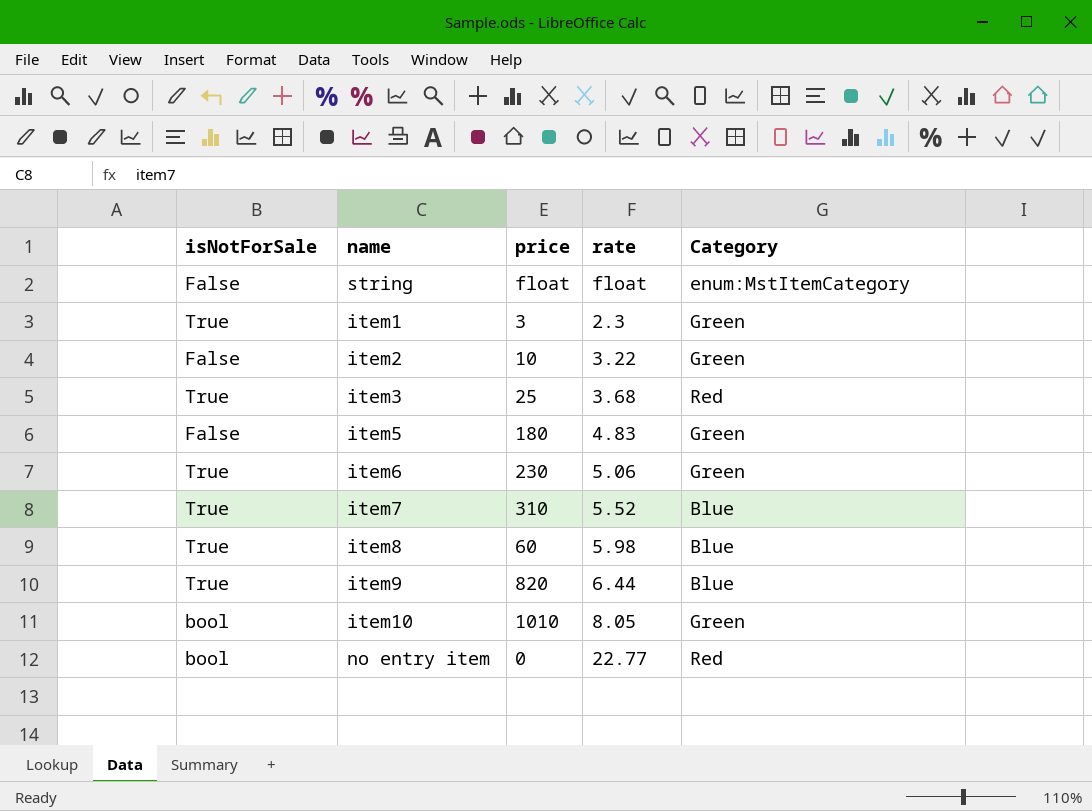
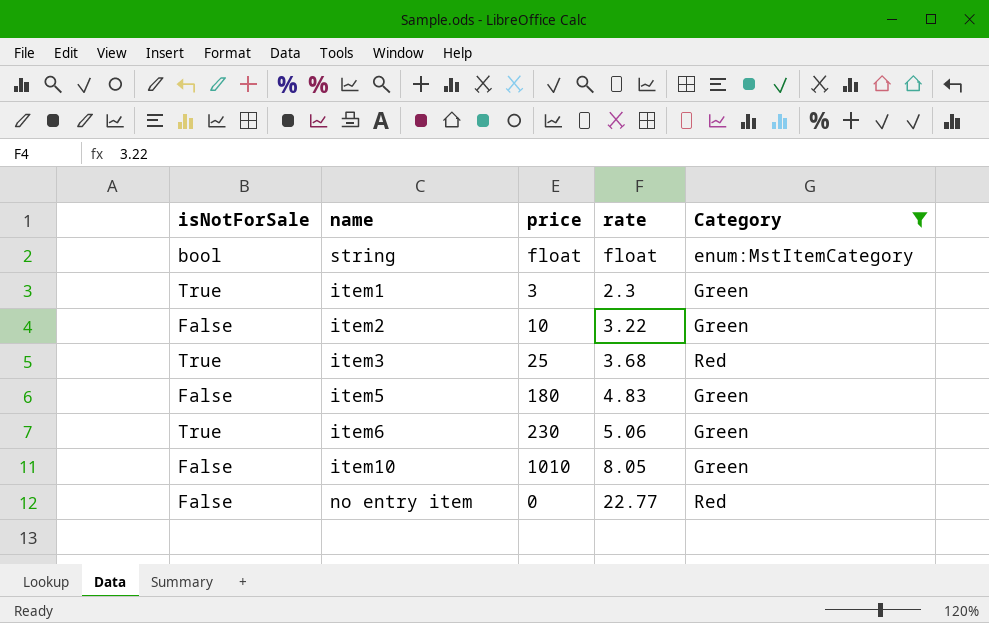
filter: none -> Category != Blue
string | isNotForSale: False -> bool
item10 | isNotForSale: bool -> False
no entry item | isNotForSale: bool -> False

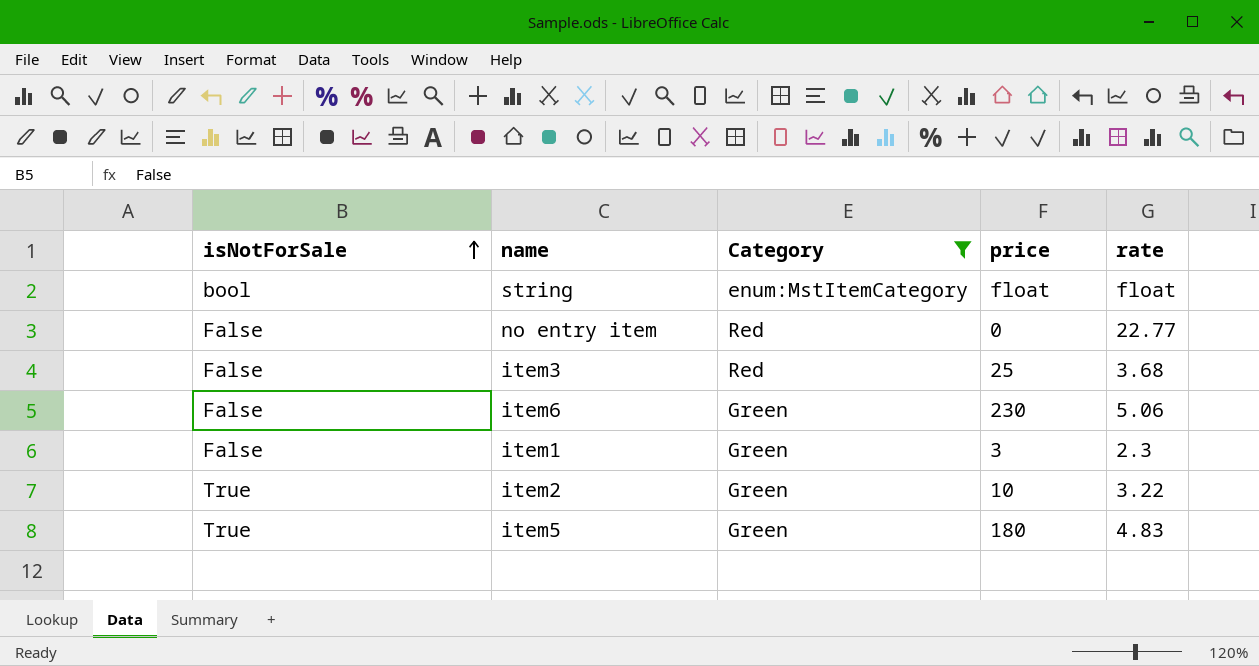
row order: none -> isNotForSale ascending
column Category | position: 5 -> 3
row item10: False | 1010 | 8.05 | Green -> none
item3 | isNotForSale: True -> False
item6 | isNotForSale: True -> False
item1 | isNotForSale: True -> False
item2 | isNotForSale: False -> True
item5 | isNotForSale: False -> True

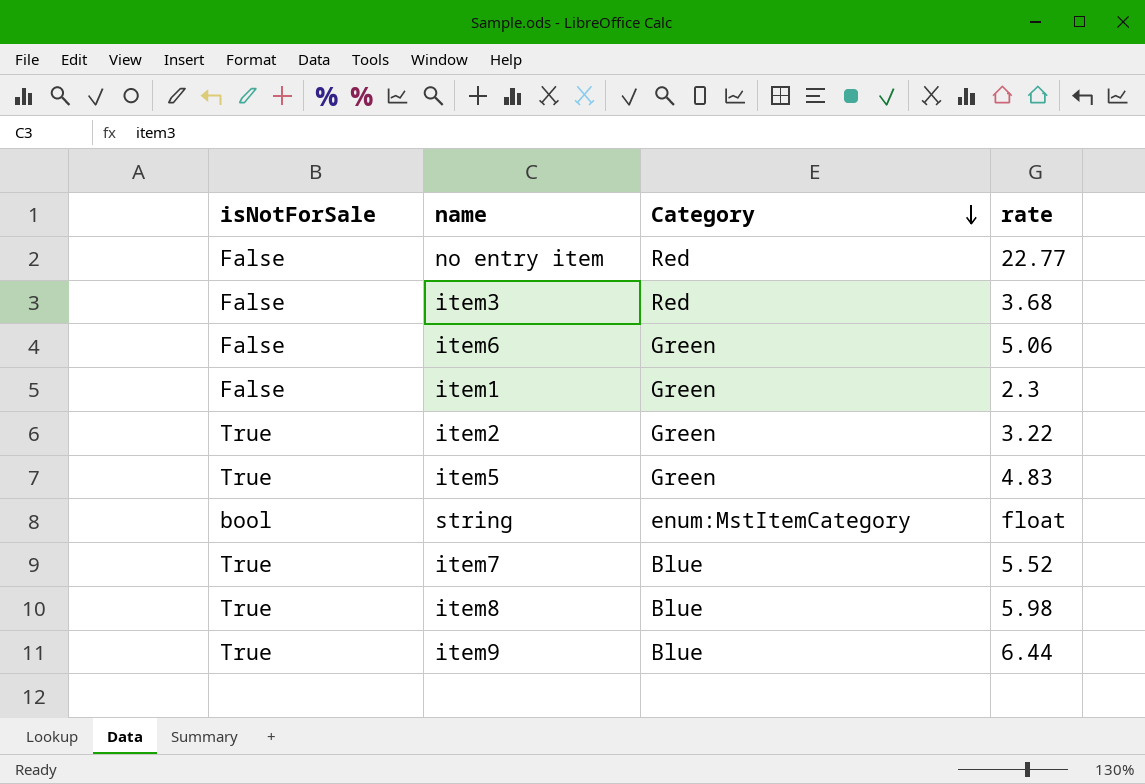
filter: Category != Blue -> none
row order: isNotForSale ascending -> Category descending
column price | position: 4 -> none

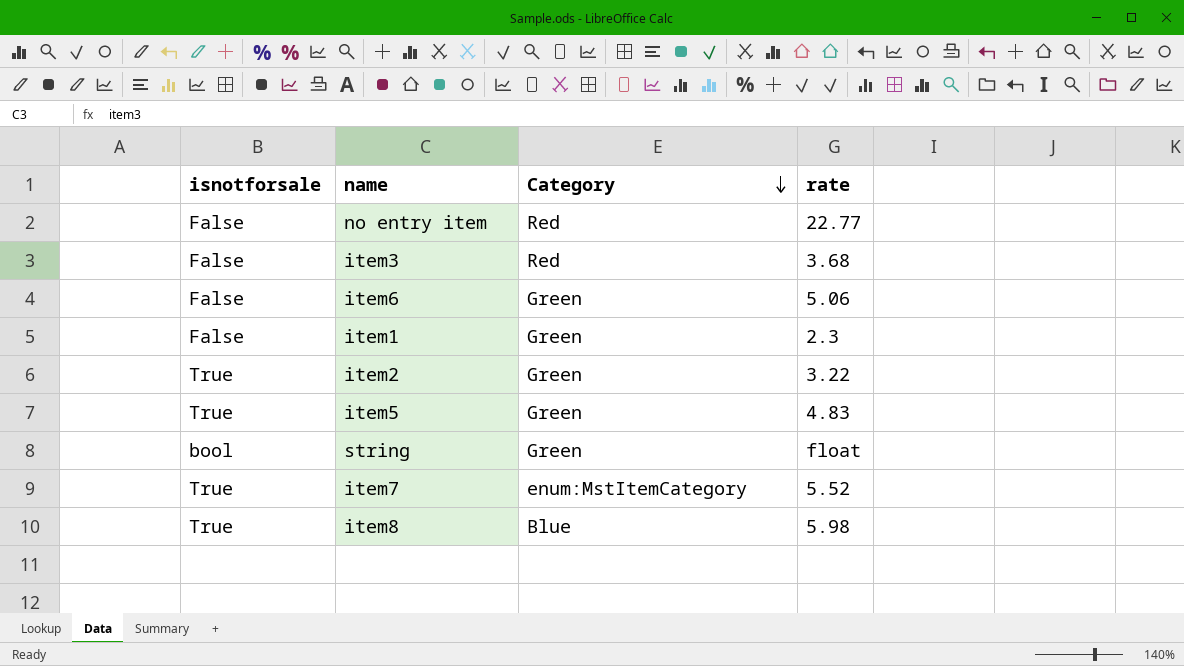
column name: isNotForSale -> isnotforsale
row item9: True | Blue | 6.44 -> none
string | Category: enum:MstItemCategory -> Green
item7 | Category: Blue -> enum:MstItemCategory

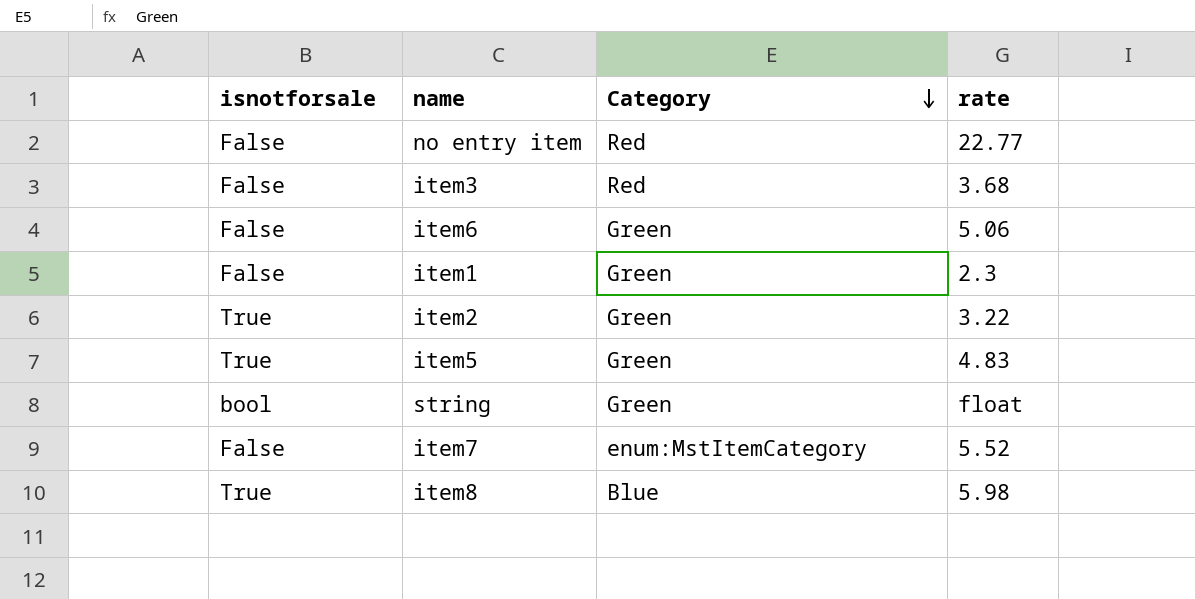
item7 | isnotforsale: True -> False

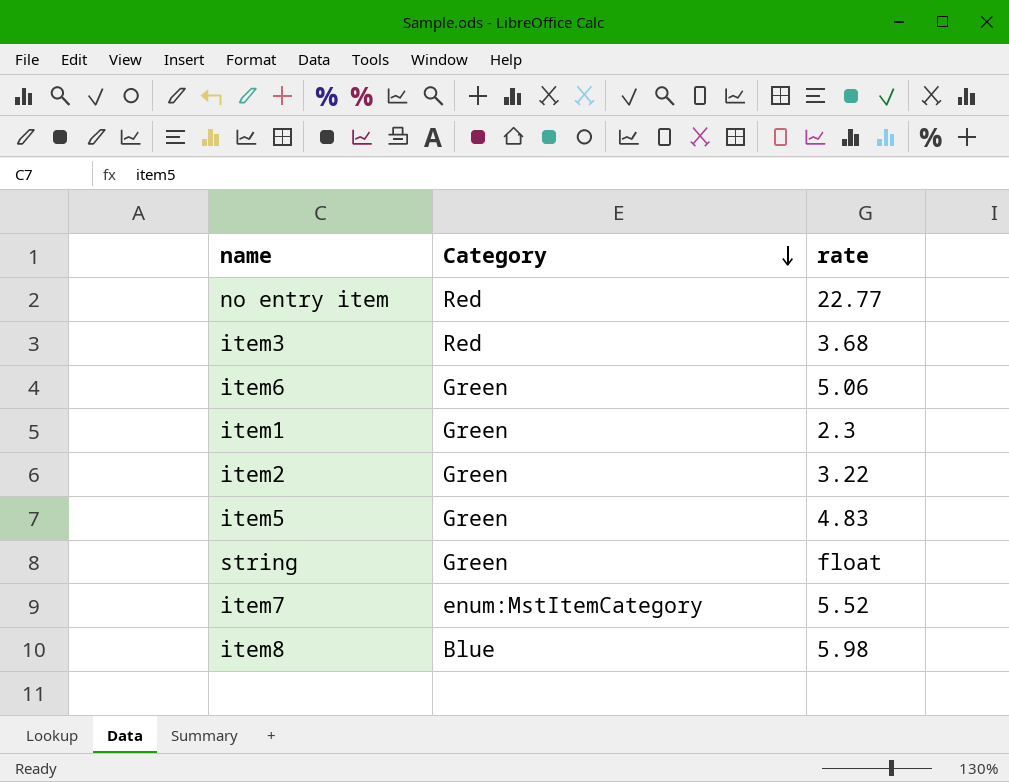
column isnotforsale | position: 1 -> none

